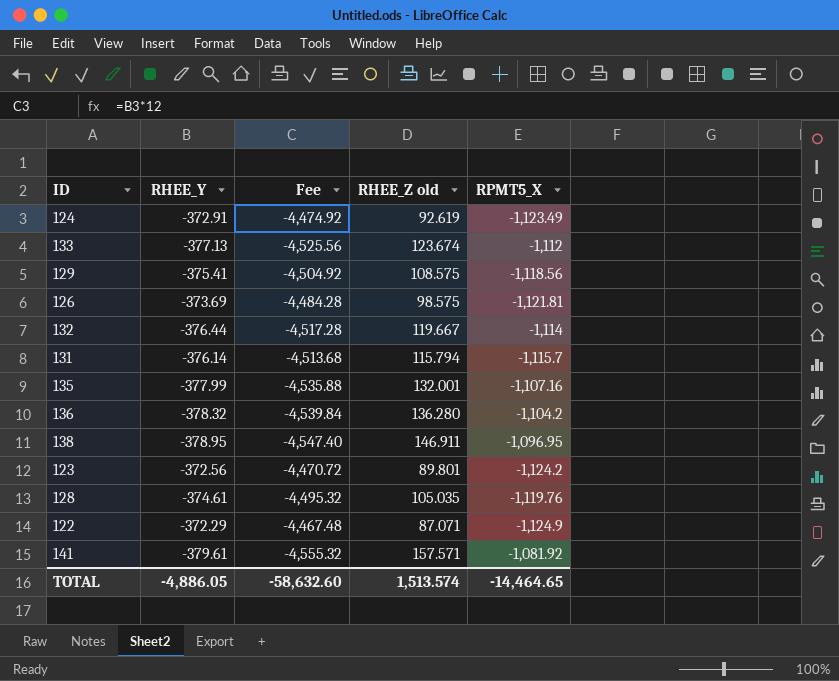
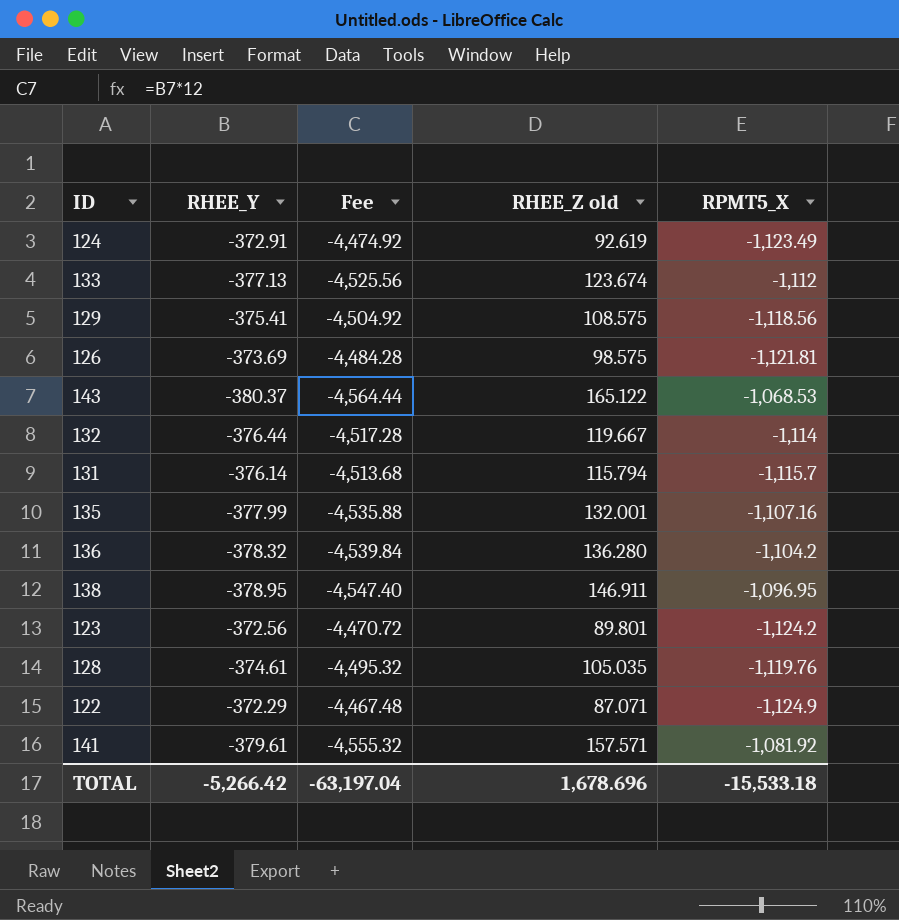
row 143: none -> -380.37 | -4,564.44 | 165.122 | -1,068.53
TOTAL | RHEE_Y: -4,886.05 -> -5,266.42
TOTAL | Fee: -58,632.60 -> -63,197.04
TOTAL | RHEE_Z old: 1,513.574 -> 1,678.696
TOTAL | RPMT5_X: -14,464.65 -> -15,533.18

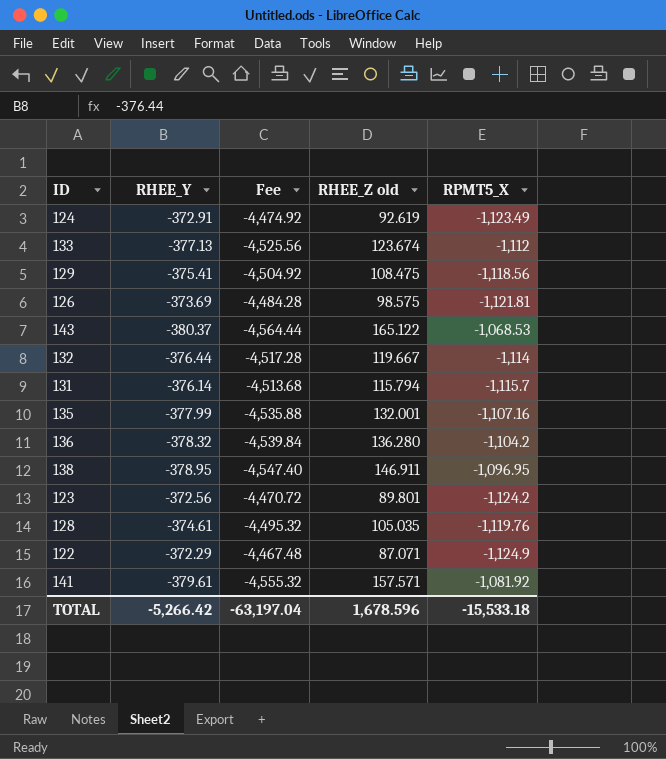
129 | RHEE_Z old: 108.575 -> 108.475
TOTAL | RHEE_Z old: 1,678.696 -> 1,678.596

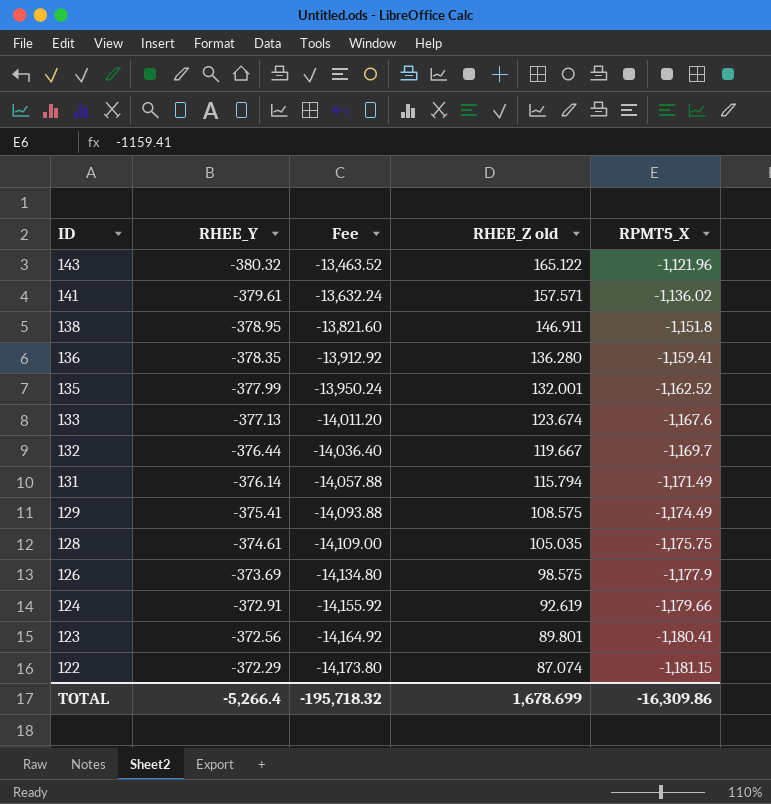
row order: none -> ID descending
column Fee | formula: [RHEE_Y] * 12 -> [RPMT5_X] * 12
143 | RHEE_Y: -380.37 -> -380.32
143 | RPMT5_X: -1,068.53 -> -1,121.96
141 | RPMT5_X: -1,081.92 -> -1,136.02
138 | RPMT5_X: -1,096.95 -> -1,151.8
136 | RHEE_Y: -378.32 -> -378.35
136 | RPMT5_X: -1,104.2 -> -1,159.41
135 | RPMT5_X: -1,107.16 -> -1,162.52
133 | RPMT5_X: -1,112 -> -1,167.6
132 | RPMT5_X: -1,114 -> -1,169.7
131 | RPMT5_X: -1,115.7 -> -1,171.49
129 | RHEE_Z old: 108.475 -> 108.575
129 | RPMT5_X: -1,118.56 -> -1,174.49
128 | RPMT5_X: -1,119.76 -> -1,175.75
126 | RPMT5_X: -1,121.81 -> -1,177.9
124 | RPMT5_X: -1,123.49 -> -1,179.66
123 | RPMT5_X: -1,124.2 -> -1,180.41
122 | RHEE_Z old: 87.071 -> 87.074
122 | RPMT5_X: -1,124.9 -> -1,181.15
TOTAL | RHEE_Y: -5,266.42 -> -5,266.4
TOTAL | Fee: -63,197.04 -> -195,718.32
TOTAL | RHEE_Z old: 1,678.596 -> 1,678.699
TOTAL | RPMT5_X: -15,533.18 -> -16,309.86

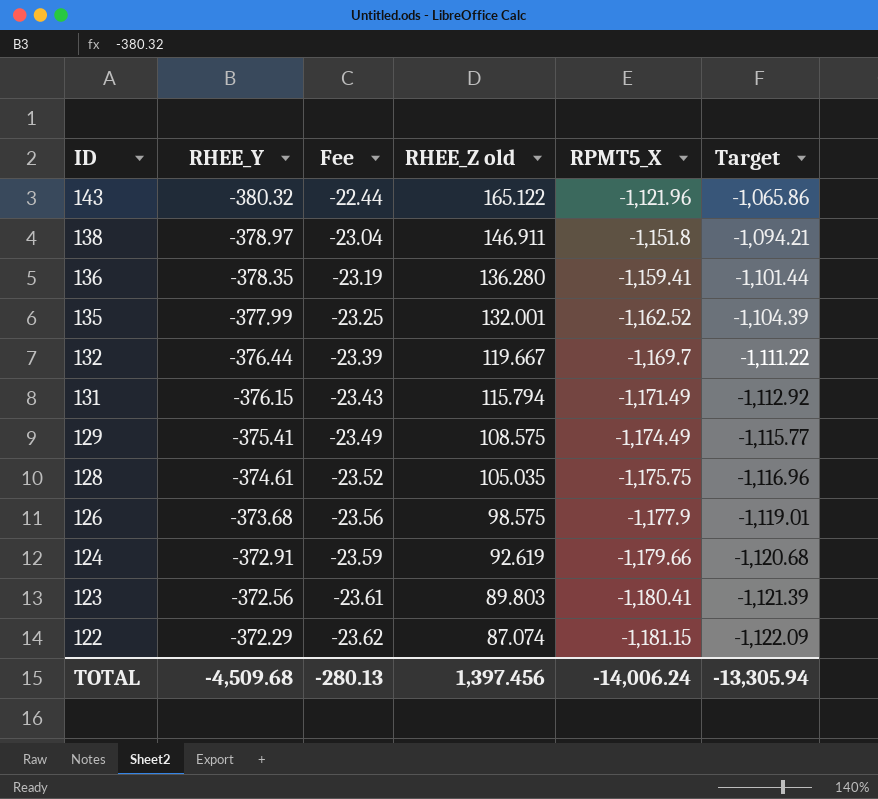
column Fee | formula: [RPMT5_X] * 12 -> [RPMT5_X] * 0.02
column Target | formula: none -> [RPMT5_X] * 0.95
row 141: -379.61 | -13,632.24 | 157.571 | -1,136.02 -> none
row 133: -377.13 | -14,011.20 | 123.674 | -1,167.6 -> none
138 | RHEE_Y: -378.95 -> -378.97
131 | RHEE_Y: -376.14 -> -376.15
126 | RHEE_Y: -373.69 -> -373.68
123 | RHEE_Z old: 89.801 -> 89.803
TOTAL | RHEE_Y: -5,266.4 -> -4,509.68
TOTAL | Fee: -195,718.32 -> -280.13
TOTAL | RHEE_Z old: 1,678.699 -> 1,397.456
TOTAL | RPMT5_X: -16,309.86 -> -14,006.24

